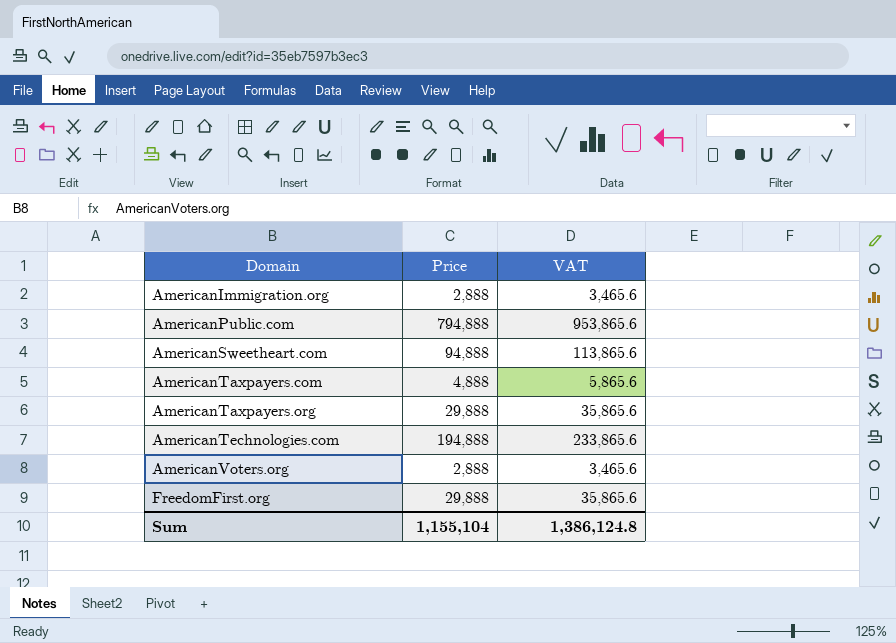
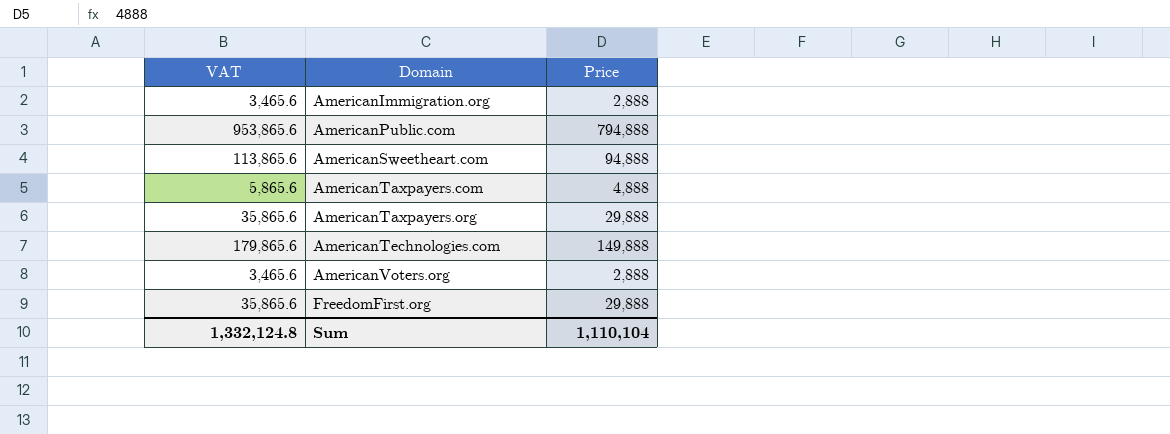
column VAT | position: 3 -> 1
AmericanTechnologies.com | VAT: 233,865.6 -> 179,865.6
AmericanTechnologies.com | Price: 194,888 -> 149,888
Sum | VAT: 1,386,124.8 -> 1,332,124.8
Sum | Price: 1,155,104 -> 1,110,104

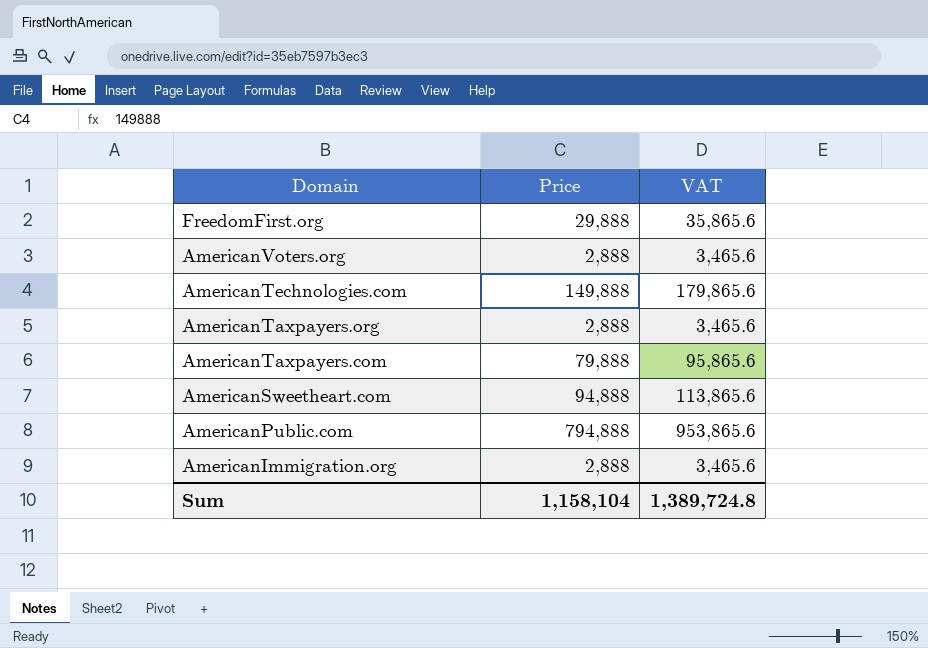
row order: Domain ascending -> Domain descending
column VAT | position: 1 -> 3
AmericanTaxpayers.org | Price: 29,888 -> 2,888
AmericanTaxpayers.org | VAT: 35,865.6 -> 3,465.6
AmericanTaxpayers.com | Price: 4,888 -> 79,888
AmericanTaxpayers.com | VAT: 5,865.6 -> 95,865.6
Sum | Price: 1,110,104 -> 1,158,104
Sum | VAT: 1,332,124.8 -> 1,389,724.8

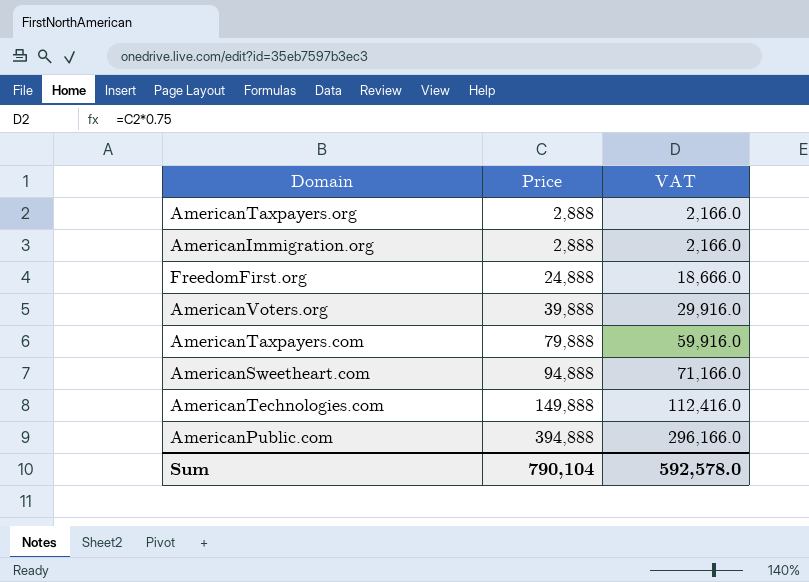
row order: Domain descending -> Price ascending
column VAT | formula: [Price] * 1.2 -> [Price] * 0.75
FreedomFirst.org | Price: 29,888 -> 24,888
AmericanVoters.org | Price: 2,888 -> 39,888
AmericanPublic.com | Price: 794,888 -> 394,888
Sum | Price: 1,158,104 -> 790,104
Sum | VAT: 1,389,724.8 -> 592,578.0

